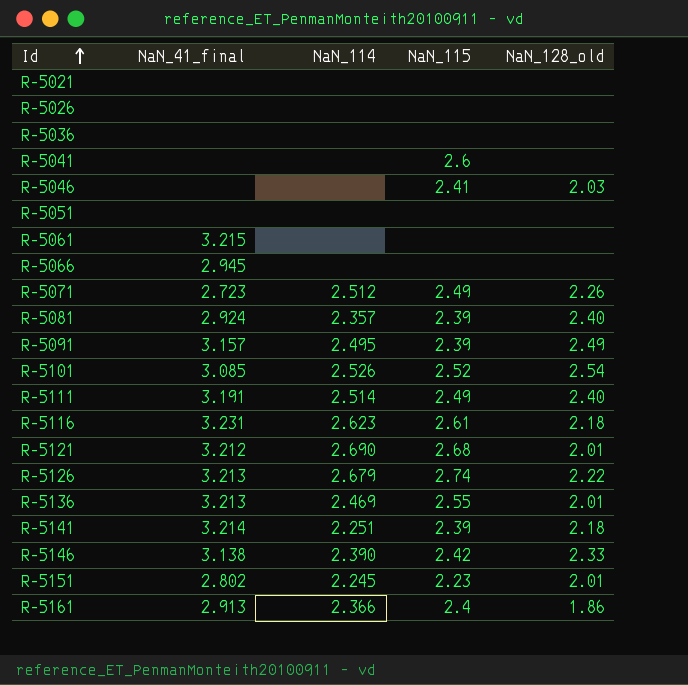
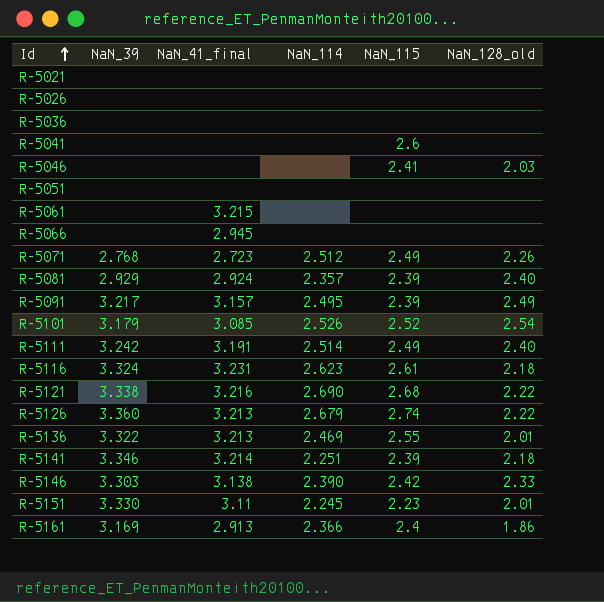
column NaN_39 | position: none -> 2
R-5121 | NaN_41_final: 3.212 -> 3.216
R-5121 | NaN_128_old: 2.01 -> 2.22
R-5151 | NaN_41_final: 2.802 -> 3.11

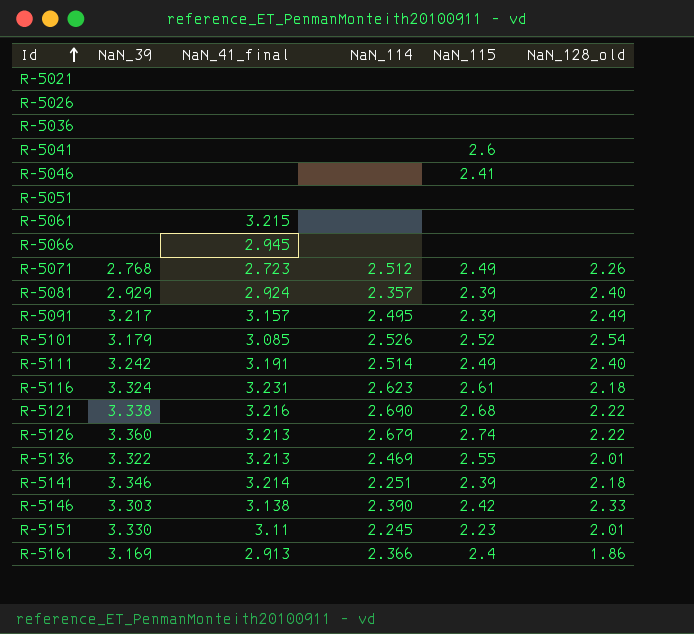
R-5046 | NaN_128_old: 2.03 -> none

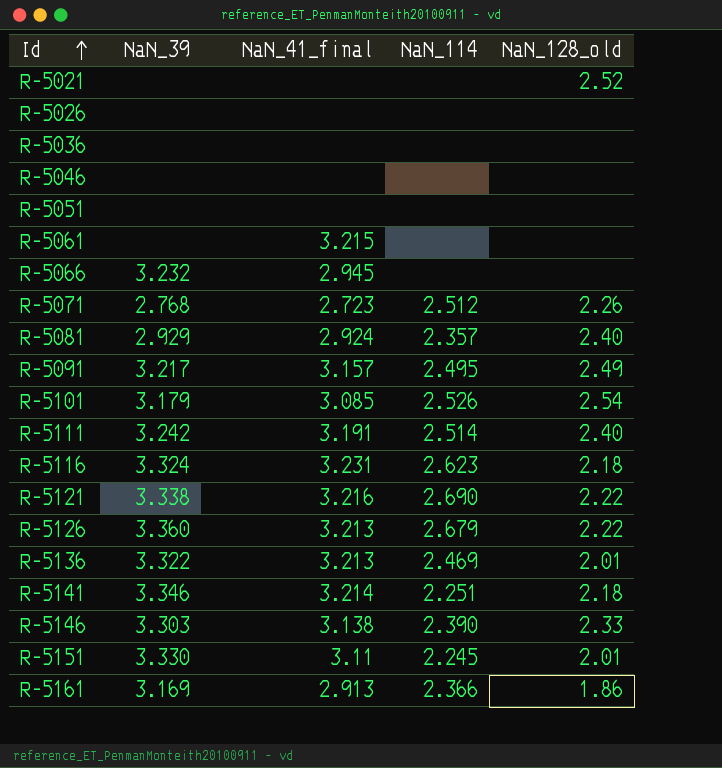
column NaN_115 | position: 5 -> none
row R-5041: none | none | none | 2.6 | none -> none
R-5021 | NaN_128_old: none -> 2.52
R-5066 | NaN_39: none -> 3.232

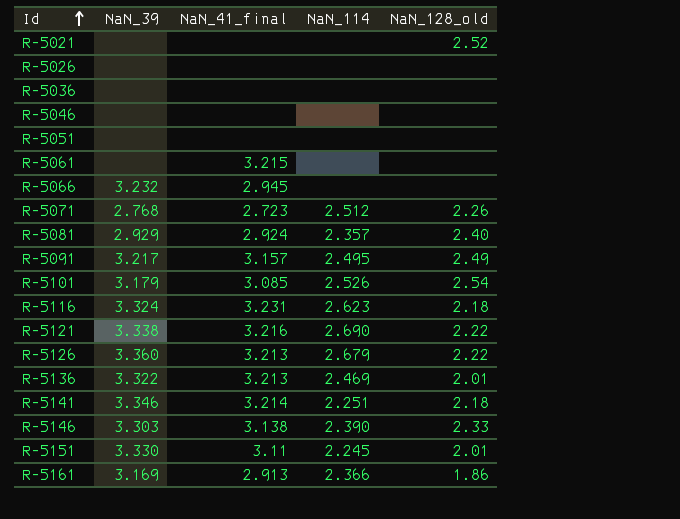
row R-5111: 3.242 | 3.191 | 2.514 | 2.40 -> none

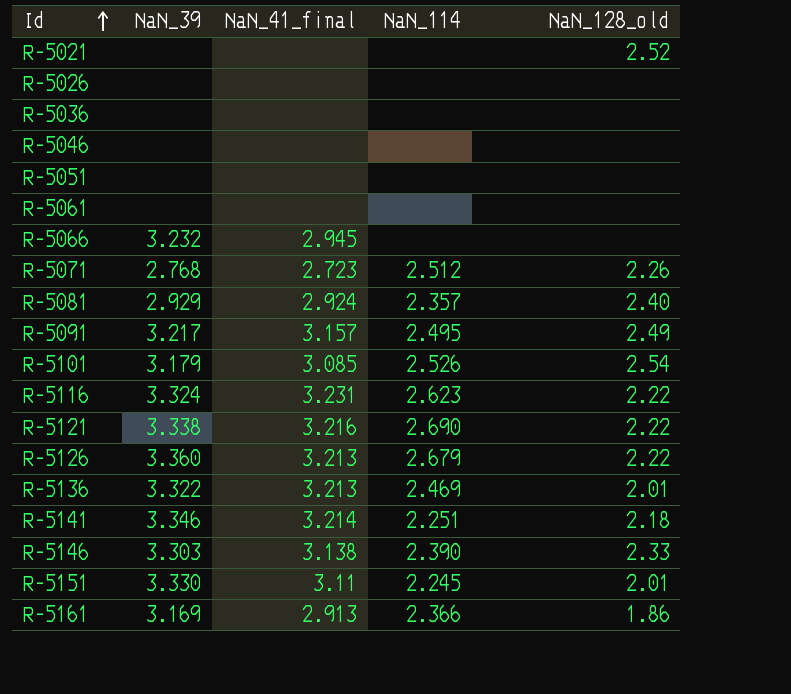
R-5061 | NaN_41_final: 3.215 -> none
R-5116 | NaN_128_old: 2.18 -> 2.22

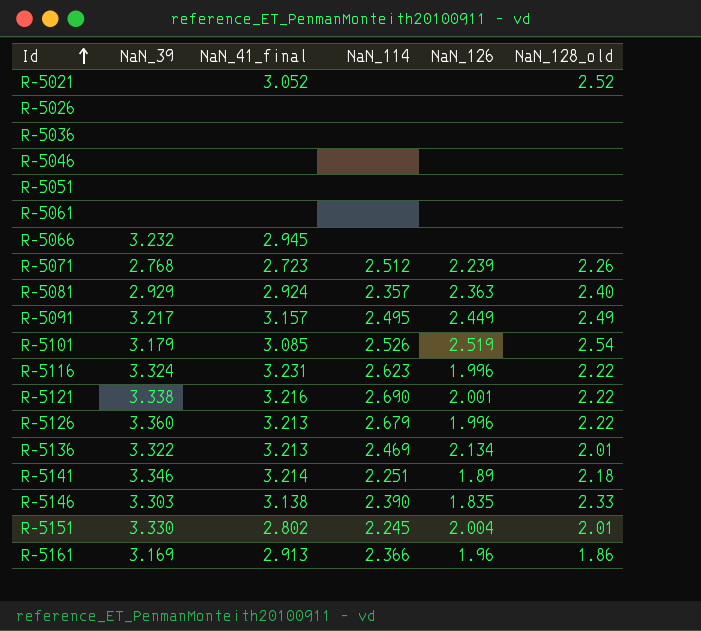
column NaN_126 | position: none -> 5
R-5021 | NaN_41_final: none -> 3.052
R-5151 | NaN_41_final: 3.11 -> 2.802

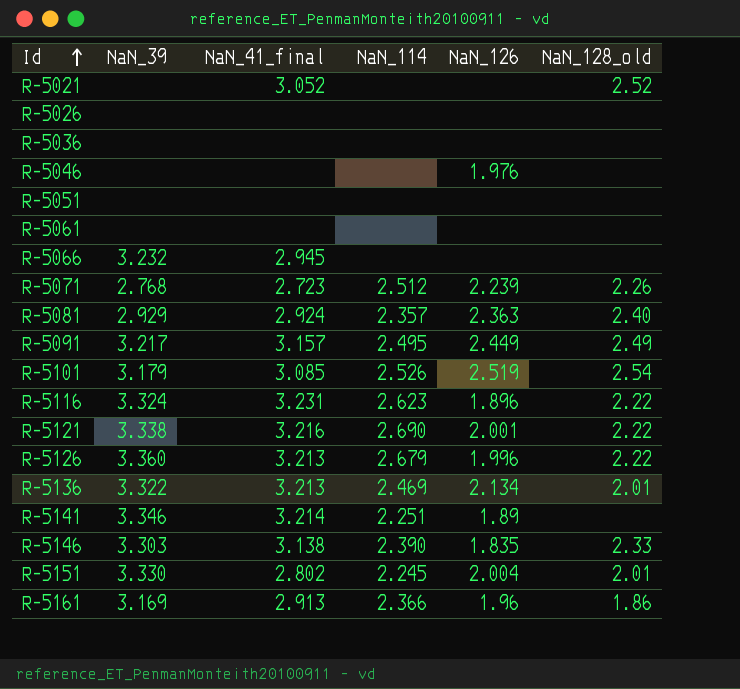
R-5046 | NaN_126: none -> 1.976
R-5116 | NaN_126: 1.996 -> 1.896
R-5141 | NaN_128_old: 2.18 -> none

